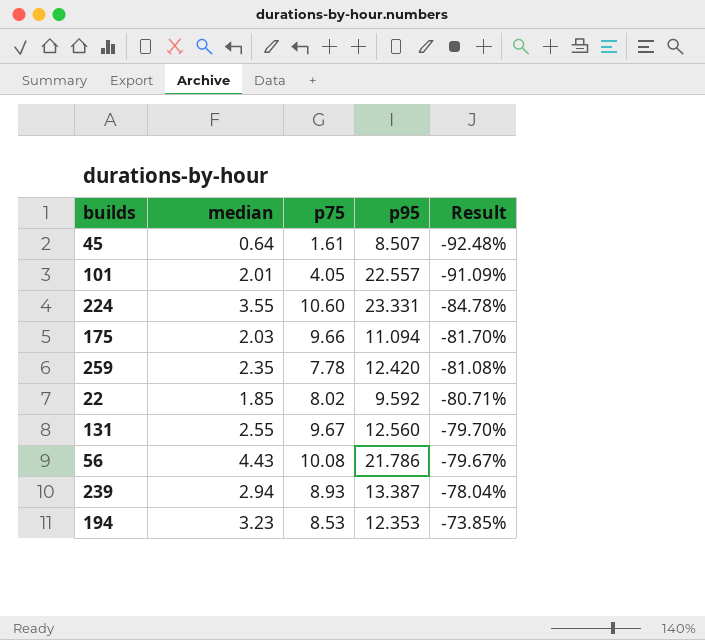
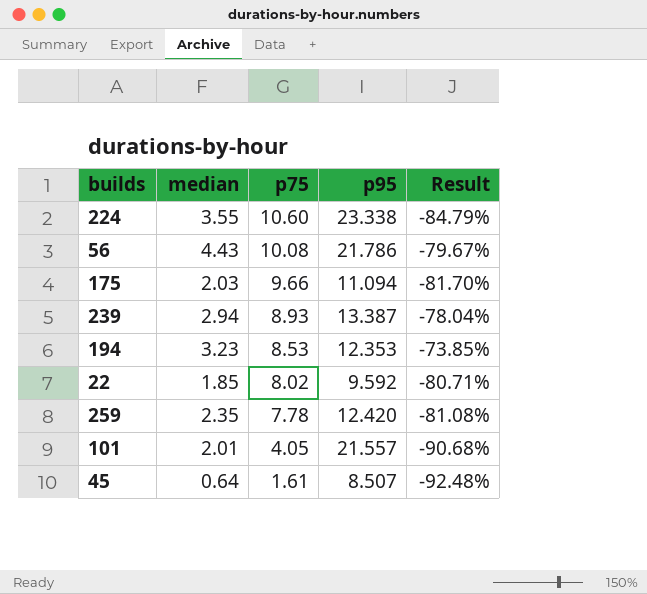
row order: Result ascending -> p75 descending
row 131: 2.55 | 9.67 | 12.560 | -79.70% -> none
224 | p95: 23.331 -> 23.338
224 | Result: -84.78% -> -84.79%
101 | p95: 22.557 -> 21.557
101 | Result: -91.09% -> -90.68%

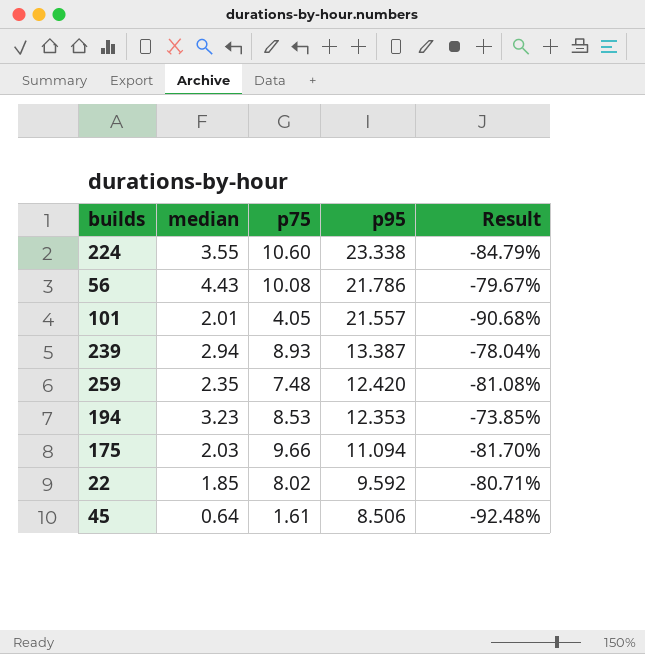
row order: p75 descending -> p95 descending
259 | p75: 7.78 -> 7.48
45 | p95: 8.507 -> 8.506

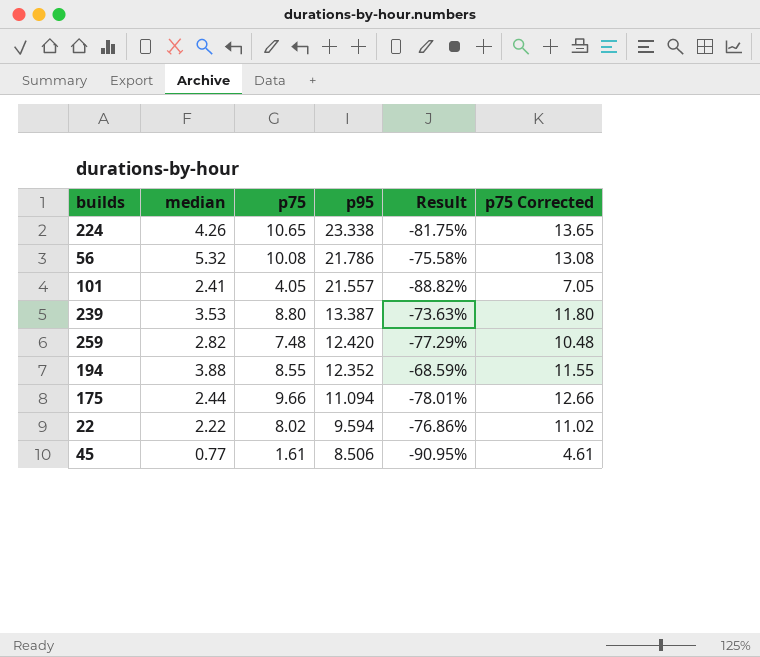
column p75 Corrected | formula: none -> [p75] + 3
224 | median: 3.55 -> 4.26
224 | p75: 10.60 -> 10.65
224 | Result: -84.79% -> -81.75%
56 | median: 4.43 -> 5.32
56 | Result: -79.67% -> -75.58%
101 | median: 2.01 -> 2.41
101 | Result: -90.68% -> -88.82%
239 | median: 2.94 -> 3.53
239 | p75: 8.93 -> 8.80
239 | Result: -78.04% -> -73.63%
259 | median: 2.35 -> 2.82
259 | Result: -81.08% -> -77.29%
194 | median: 3.23 -> 3.88
194 | p75: 8.53 -> 8.55
194 | p95: 12.353 -> 12.352
194 | Result: -73.85% -> -68.59%
175 | median: 2.03 -> 2.44
175 | Result: -81.70% -> -78.01%
22 | median: 1.85 -> 2.22
22 | p95: 9.592 -> 9.594
22 | Result: -80.71% -> -76.86%
45 | median: 0.64 -> 0.77
45 | Result: -92.48% -> -90.95%

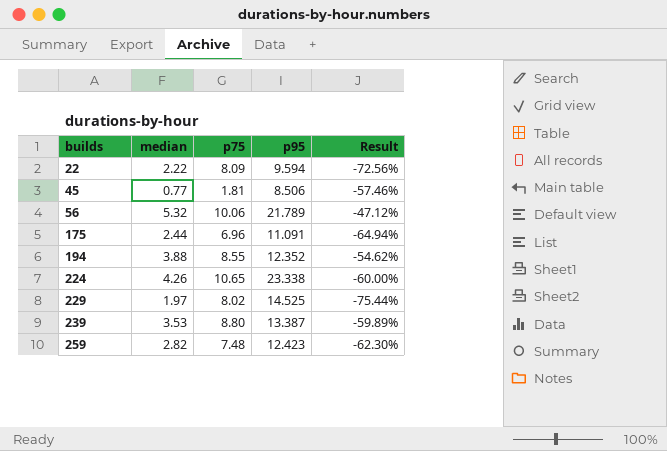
row order: p95 descending -> builds ascending
column p75 Corrected | formula: [p75] + 3 -> none
column Result | formula: ([median] - [p95]) / [p95] -> ([median] - [p75]) / [p75]
row 101: 2.41 | 4.05 | 21.557 | -88.82% | 7.05 -> none
22 | p75: 8.02 -> 8.09
45 | p75: 1.61 -> 1.81
56 | p75: 10.08 -> 10.06
56 | p95: 21.786 -> 21.789
175 | p75: 9.66 -> 6.96
175 | p95: 11.094 -> 11.091
row 229: none -> 1.97 | 8.02 | 14.525 | -75.44%
259 | p95: 12.420 -> 12.423

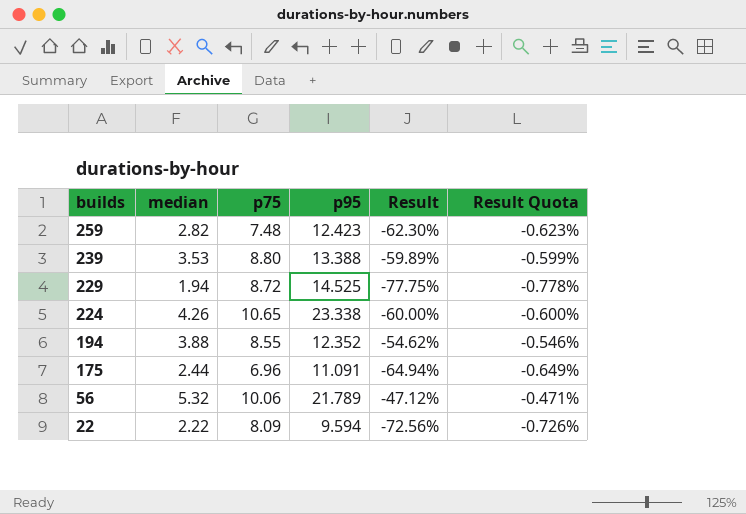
row order: builds ascending -> builds descending
column Result Quota | formula: none -> [Result] * 0.01
row 45: 0.77 | 1.81 | 8.506 | -57.46% -> none
239 | p95: 13.387 -> 13.388
229 | median: 1.97 -> 1.94
229 | p75: 8.02 -> 8.72
229 | Result: -75.44% -> -77.75%

